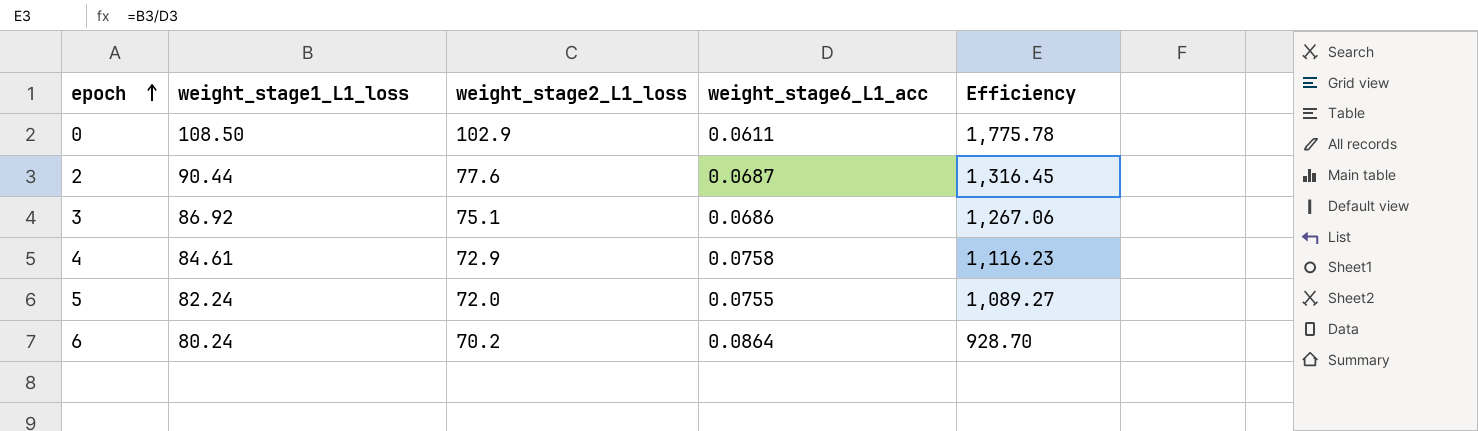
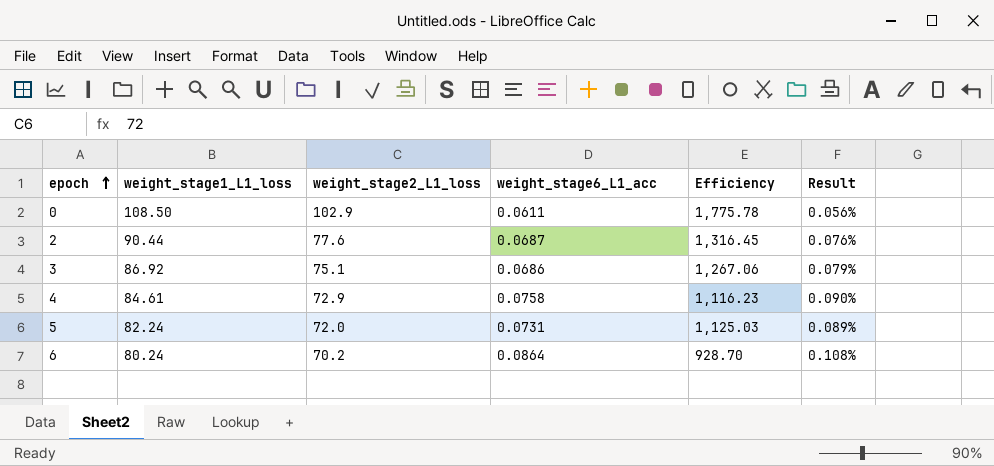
column Result | formula: none -> [weight_stage6_L1_acc] / [weight_stage1_L1_loss]
5 | weight_stage6_L1_acc: 0.0755 -> 0.0731
5 | Efficiency: 1,089.27 -> 1,125.03

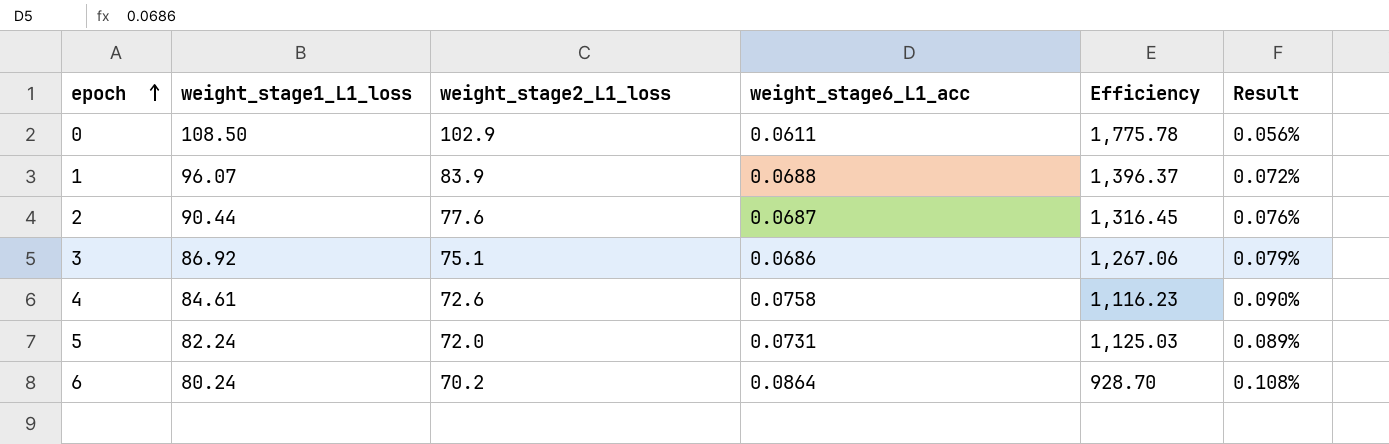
row 1: none -> 96.07 | 83.9 | 0.0688 | 1,396.37 | 0.072%
4 | weight_stage2_L1_loss: 72.9 -> 72.6

